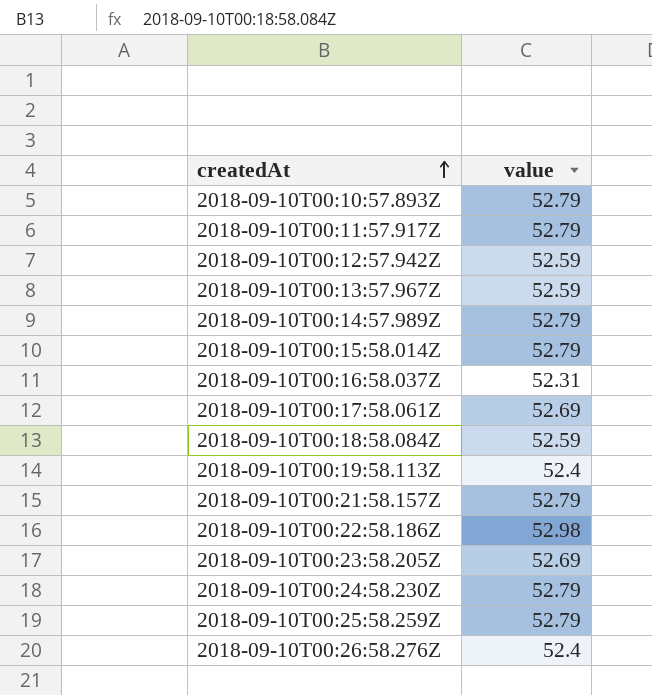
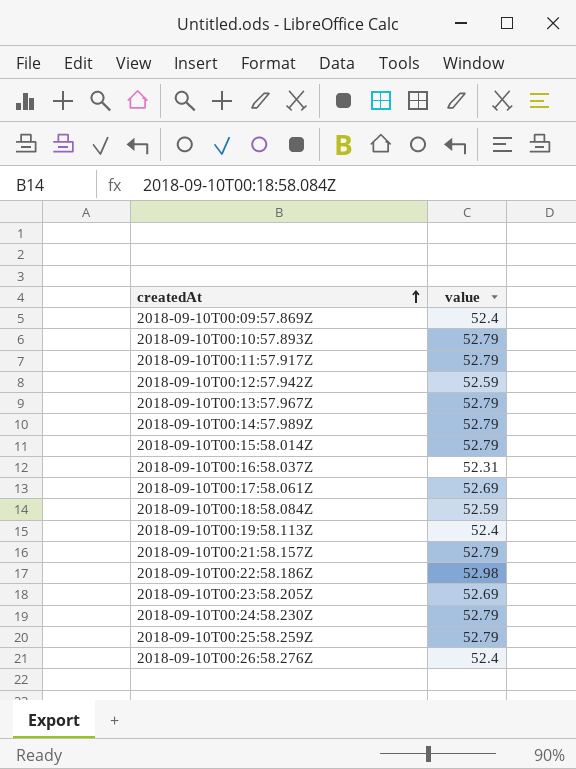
row 2018-09-10T00:09:57.869Z: none -> 52.4
2018-09-10T00:13:57.967Z | value: 52.59 -> 52.79

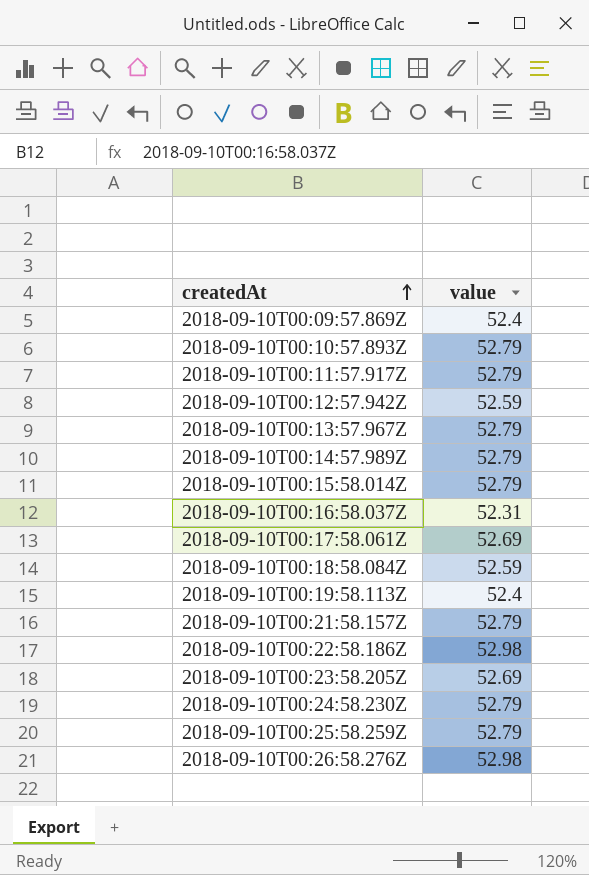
2018-09-10T00:26:58.276Z | value: 52.4 -> 52.98

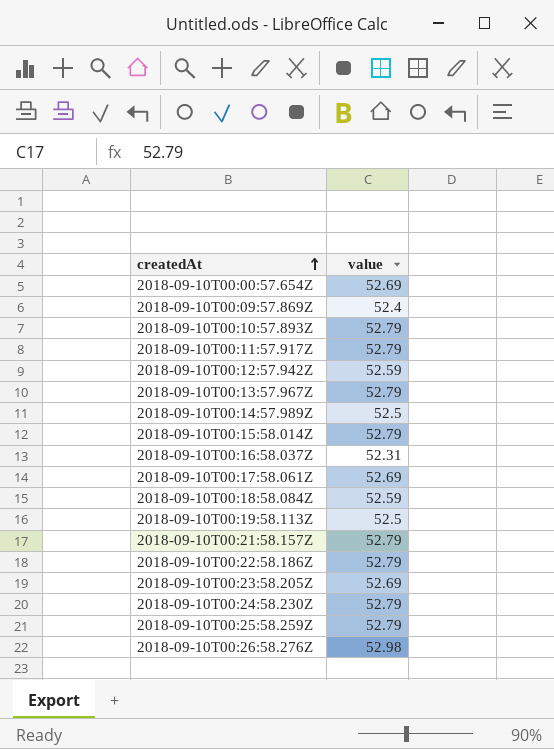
row 2018-09-10T00:00:57.654Z: none -> 52.69
2018-09-10T00:14:57.989Z | value: 52.79 -> 52.5
2018-09-10T00:19:58.113Z | value: 52.4 -> 52.5
2018-09-10T00:22:58.186Z | value: 52.98 -> 52.79

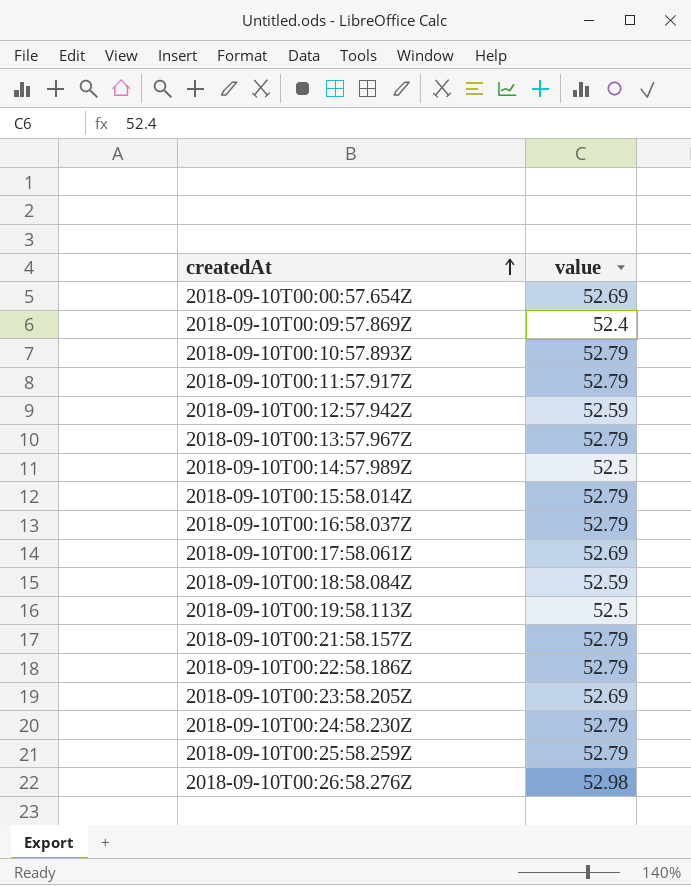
2018-09-10T00:16:58.037Z | value: 52.31 -> 52.79

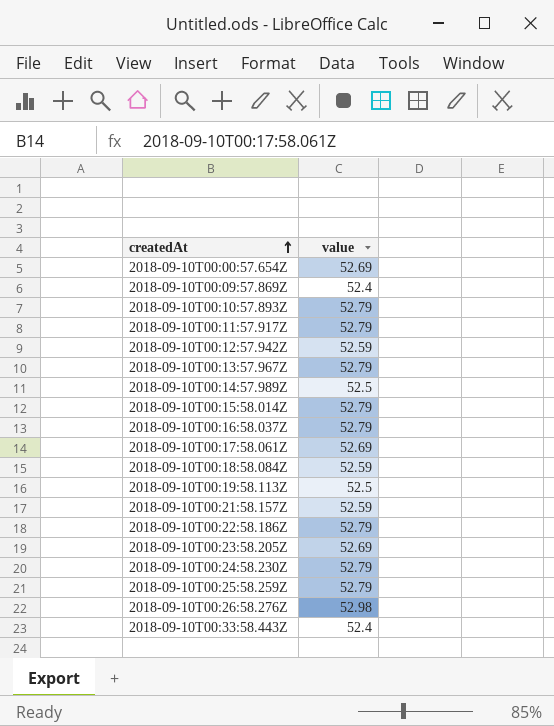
2018-09-10T00:21:58.157Z | value: 52.79 -> 52.59
row 2018-09-10T00:33:58.443Z: none -> 52.4

